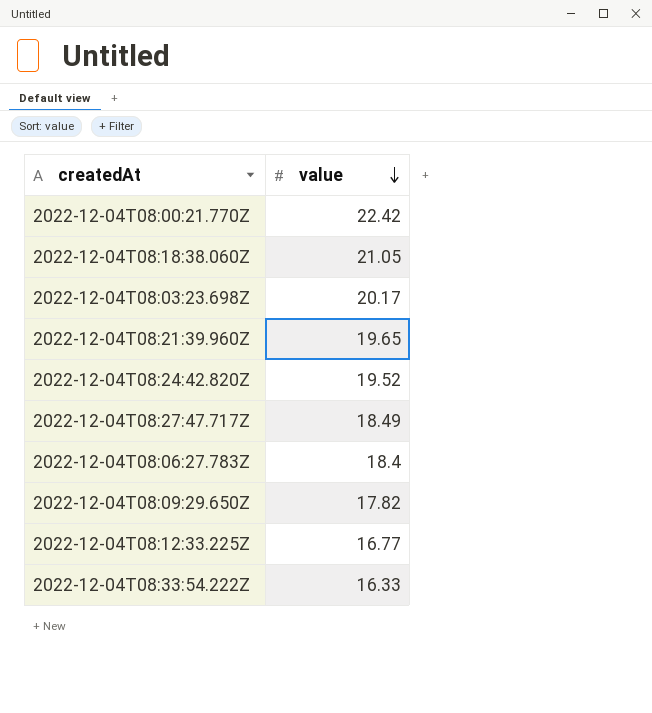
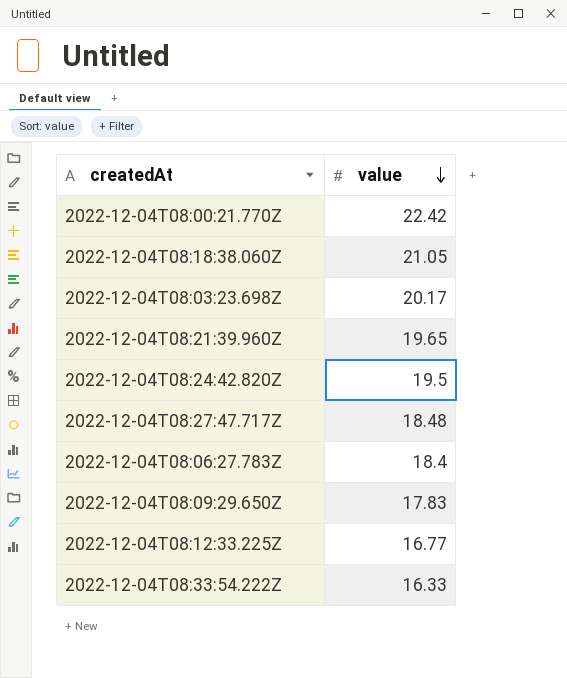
2022-12-04T08:24:42.820Z | value: 19.52 -> 19.5
2022-12-04T08:27:47.717Z | value: 18.49 -> 18.48
2022-12-04T08:09:29.650Z | value: 17.82 -> 17.83

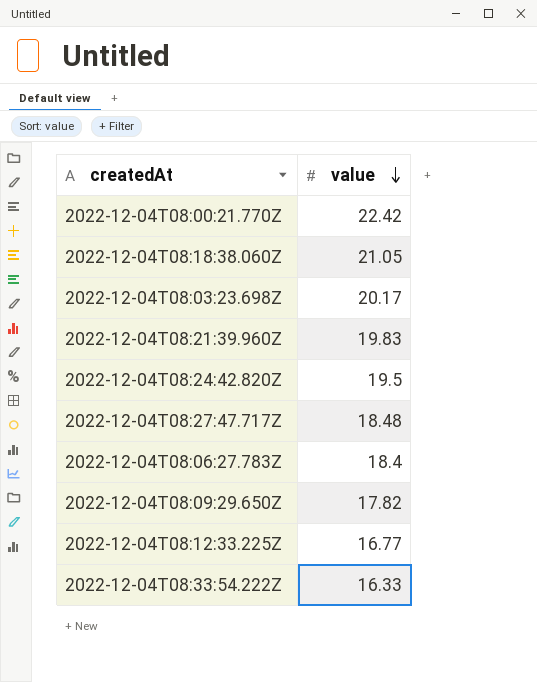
2022-12-04T08:21:39.960Z | value: 19.65 -> 19.83
2022-12-04T08:09:29.650Z | value: 17.83 -> 17.82

